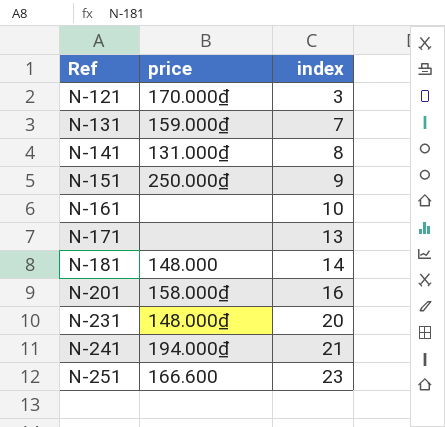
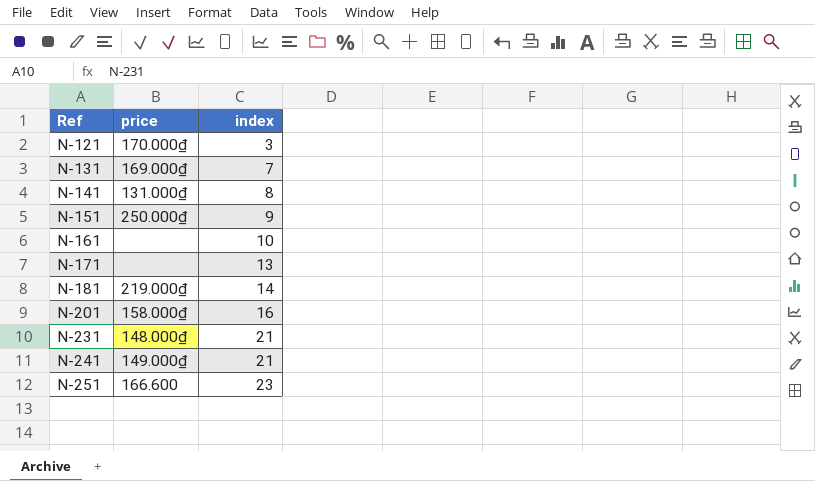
N-131 | price: 159.000₫ -> 169.000₫
N-181 | price: 148.000 -> 219.000₫
N-231 | index: 20 -> 21
N-241 | price: 194.000₫ -> 149.000₫

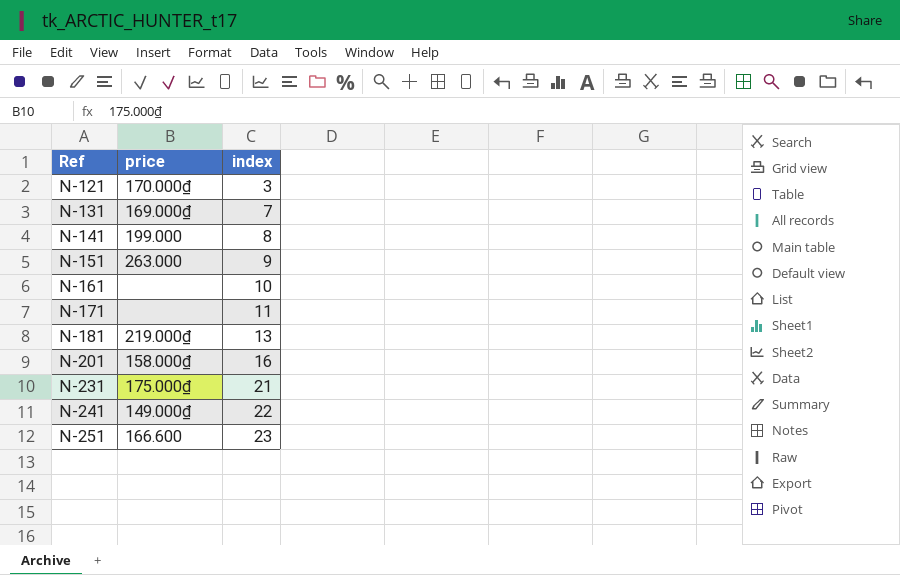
N-141 | price: 131.000₫ -> 199.000
N-151 | price: 250.000₫ -> 263.000
N-171 | index: 13 -> 11
N-181 | index: 14 -> 13
N-231 | price: 148.000₫ -> 175.000₫
N-241 | index: 21 -> 22

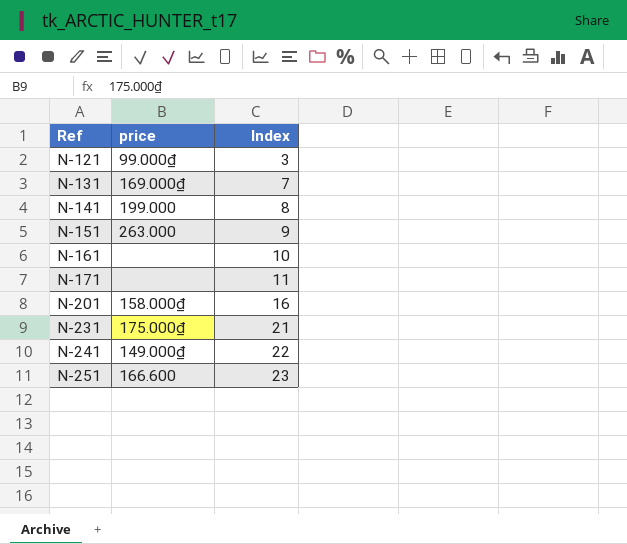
column name: index -> Index
row N-181: 219.000₫ | 13 -> none
N-121 | price: 170.000₫ -> 99.000₫

